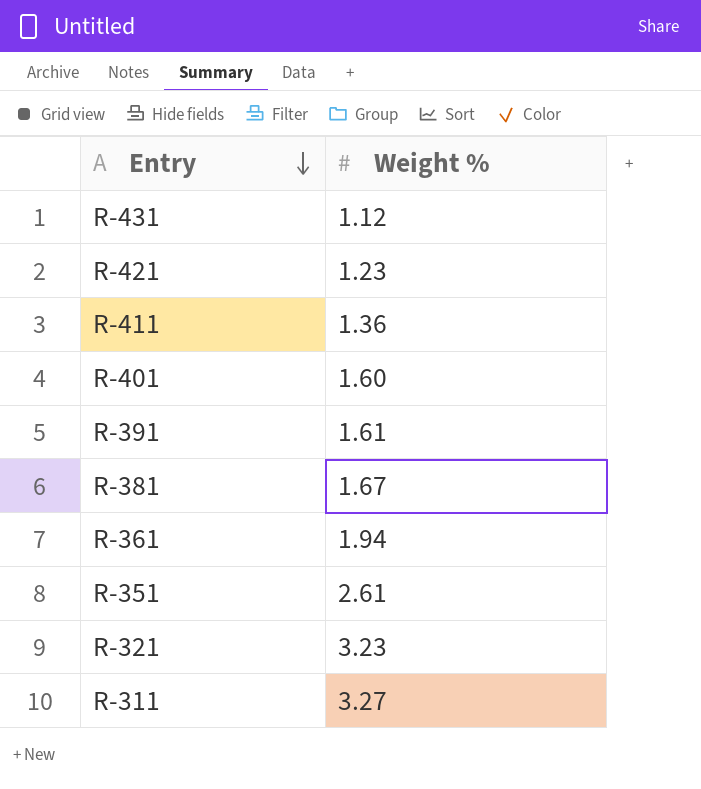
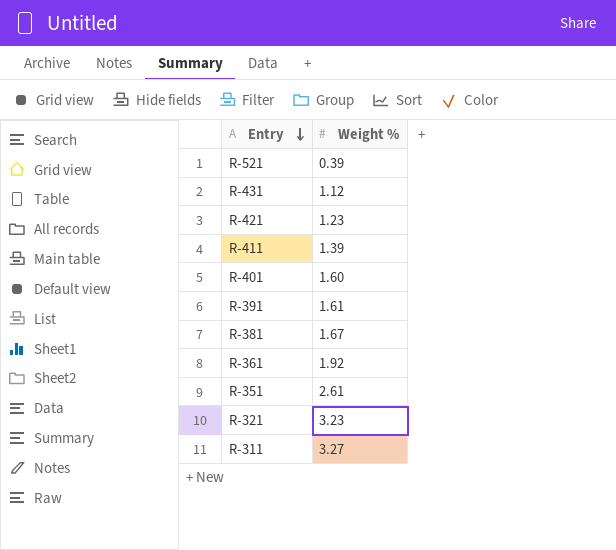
row R-521: none -> 0.39
R-411 | Weight %: 1.36 -> 1.39
R-361 | Weight %: 1.94 -> 1.92

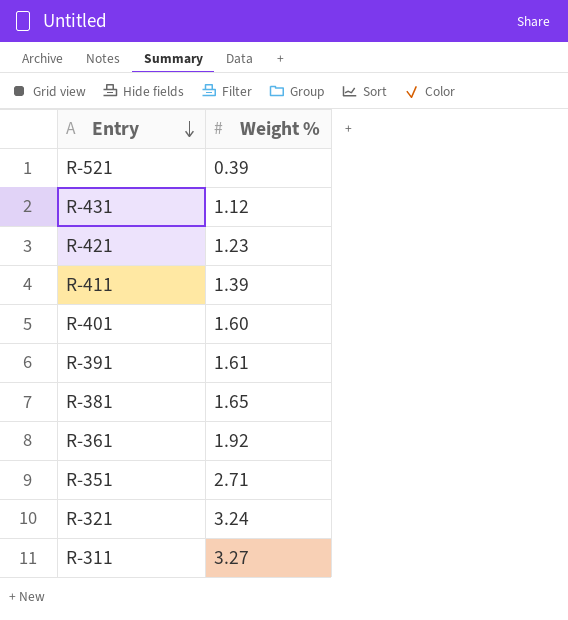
R-381 | Weight %: 1.67 -> 1.65
R-351 | Weight %: 2.61 -> 2.71
R-321 | Weight %: 3.23 -> 3.24

